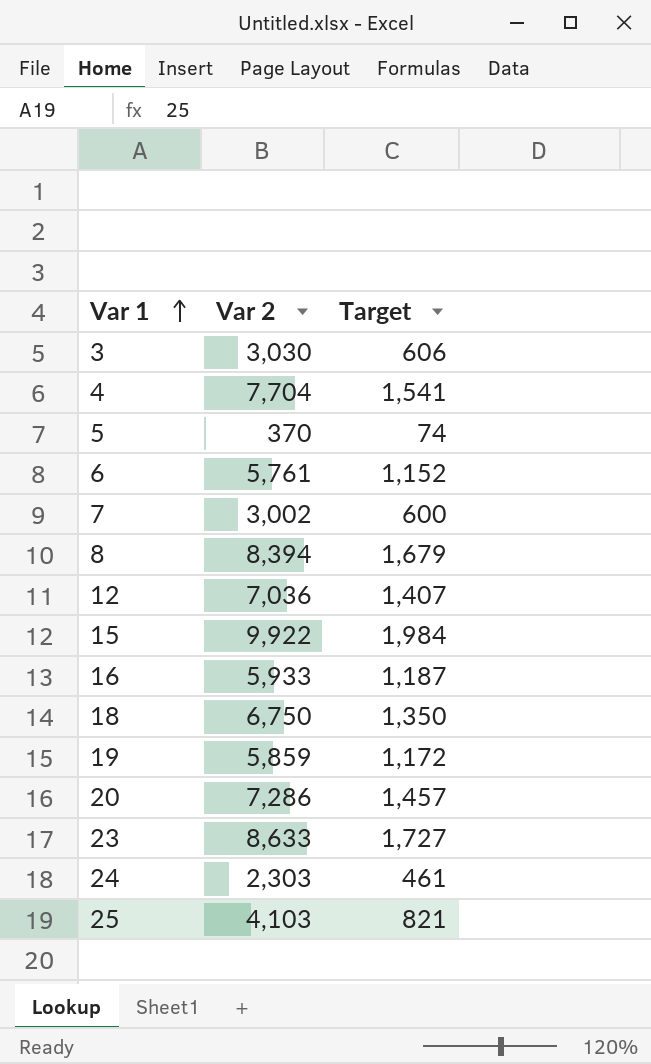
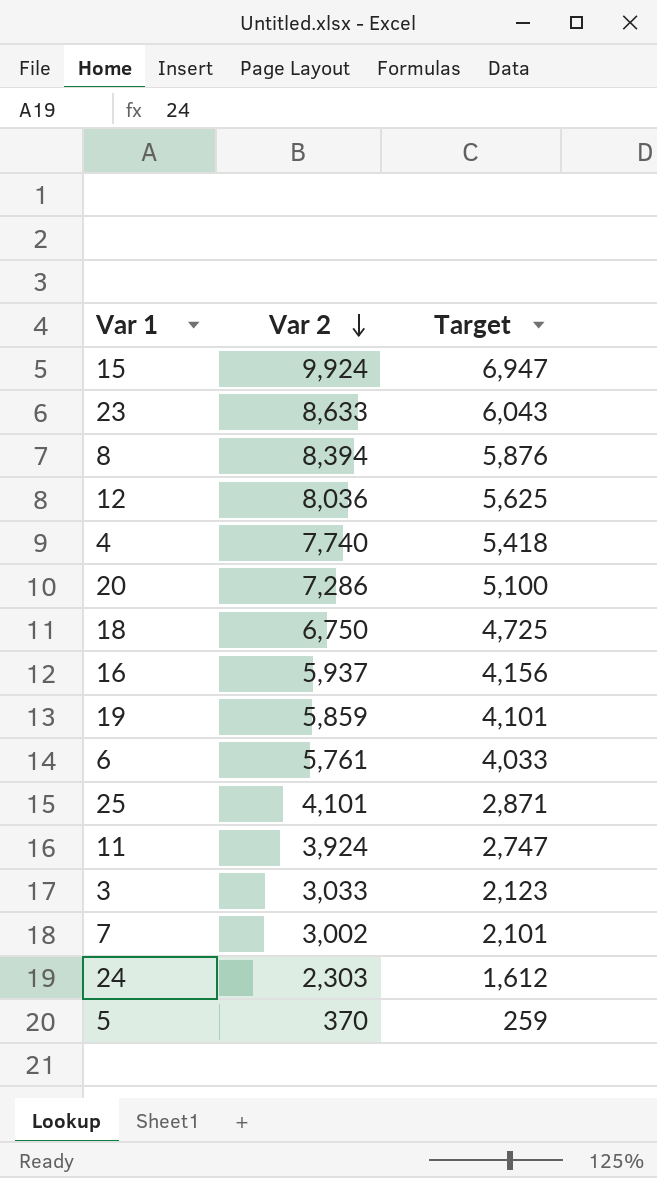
row order: Var 1 ascending -> Var 2 descending
column Target | formula: [Var 2] * 0.2 -> [Var 2] * 0.7
15 | Var 2: 9,922 -> 9,924
12 | Var 2: 7,036 -> 8,036
4 | Var 2: 7,704 -> 7,740
16 | Var 2: 5,933 -> 5,937
25 | Var 2: 4,103 -> 4,101
row 11: none -> 3,924 | 2,747
3 | Var 2: 3,030 -> 3,033

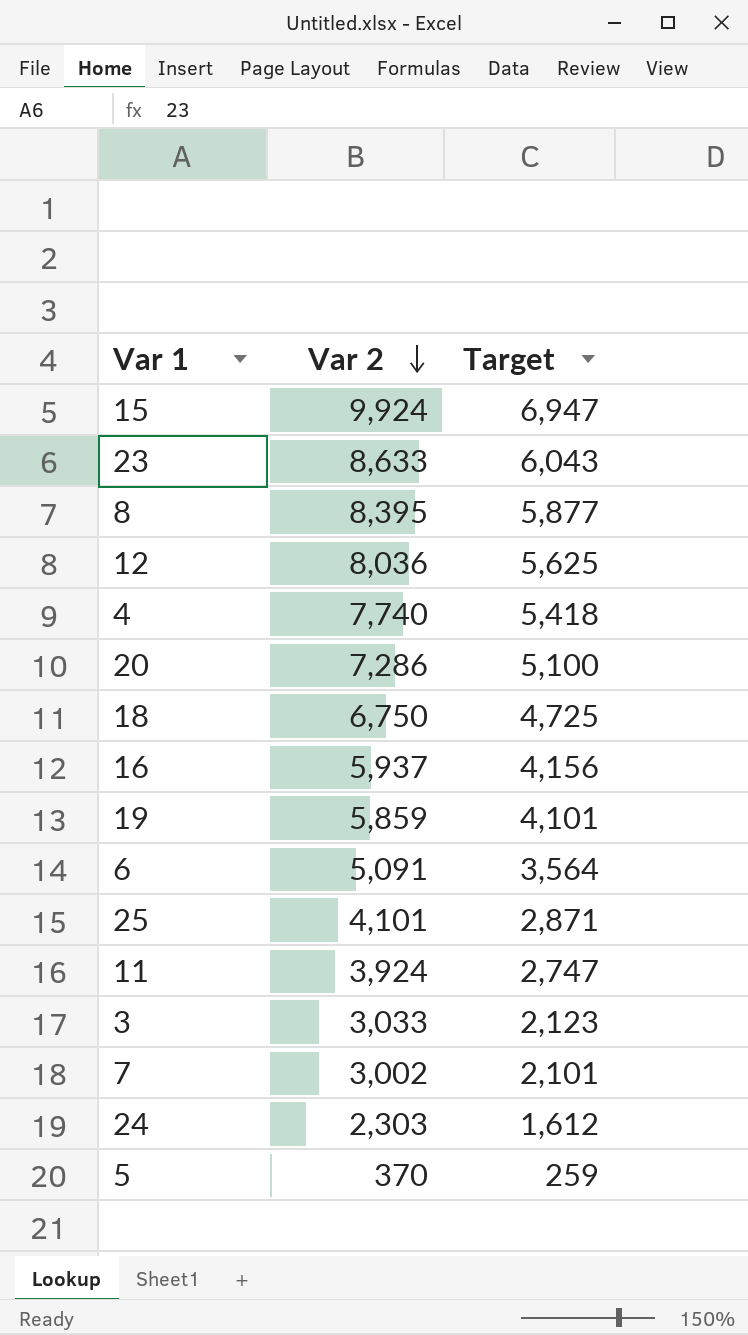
8 | Var 2: 8,394 -> 8,395
8 | Target: 5,876 -> 5,877
6 | Var 2: 5,761 -> 5,091
6 | Target: 4,033 -> 3,564

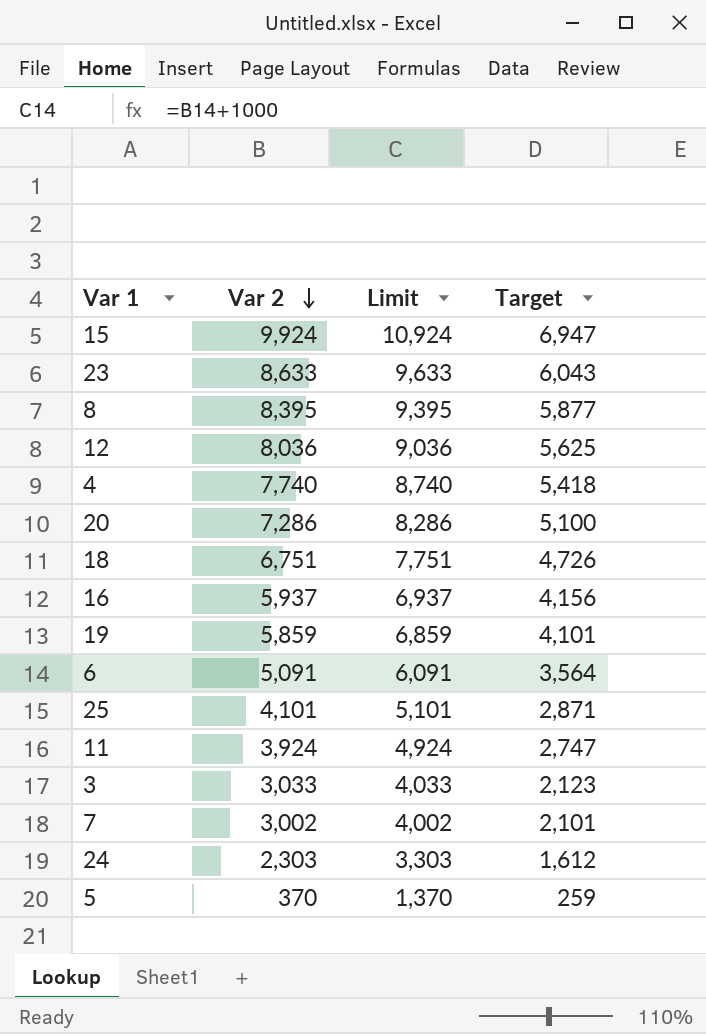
column Limit | formula: none -> [Var 2] + 1000
18 | Var 2: 6,750 -> 6,751
18 | Target: 4,725 -> 4,726

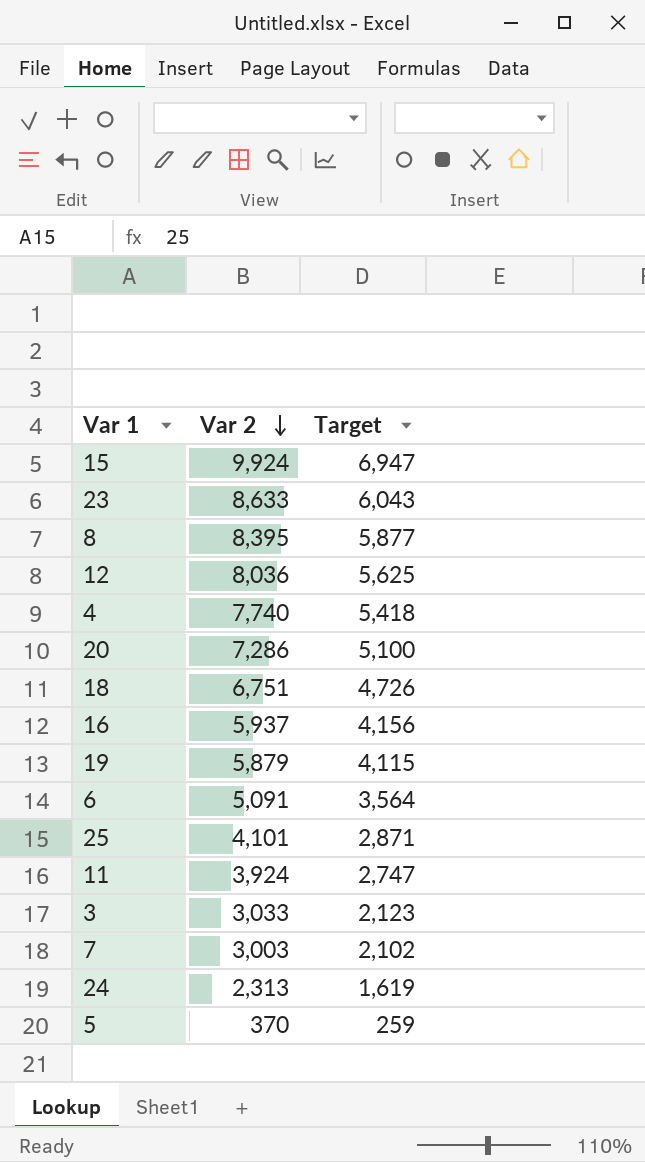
column Limit | formula: [Var 2] + 1000 -> none
19 | Var 2: 5,859 -> 5,879
19 | Target: 4,101 -> 4,115
7 | Var 2: 3,002 -> 3,003
7 | Target: 2,101 -> 2,102
24 | Var 2: 2,303 -> 2,313
24 | Target: 1,612 -> 1,619

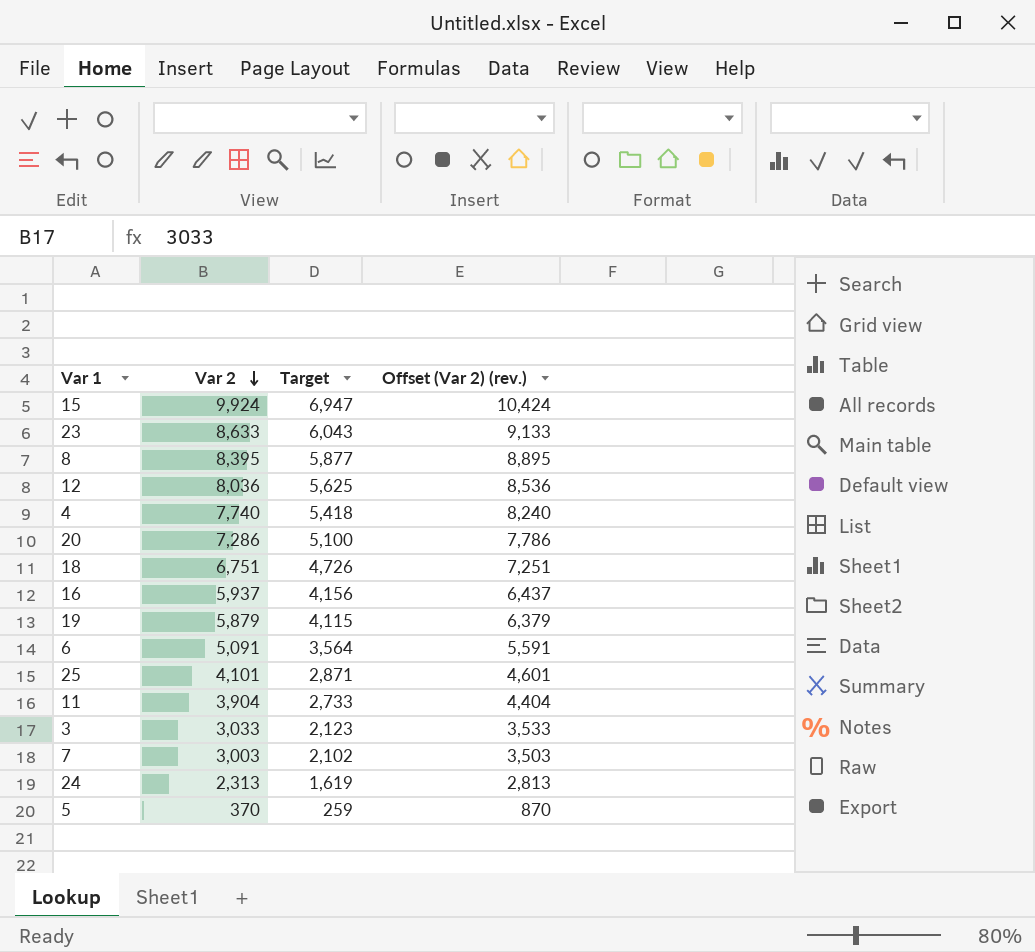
column Offset (Var 2) (rev.) | formula: none -> [Var 2] + 500
11 | Var 2: 3,924 -> 3,904
11 | Target: 2,747 -> 2,733

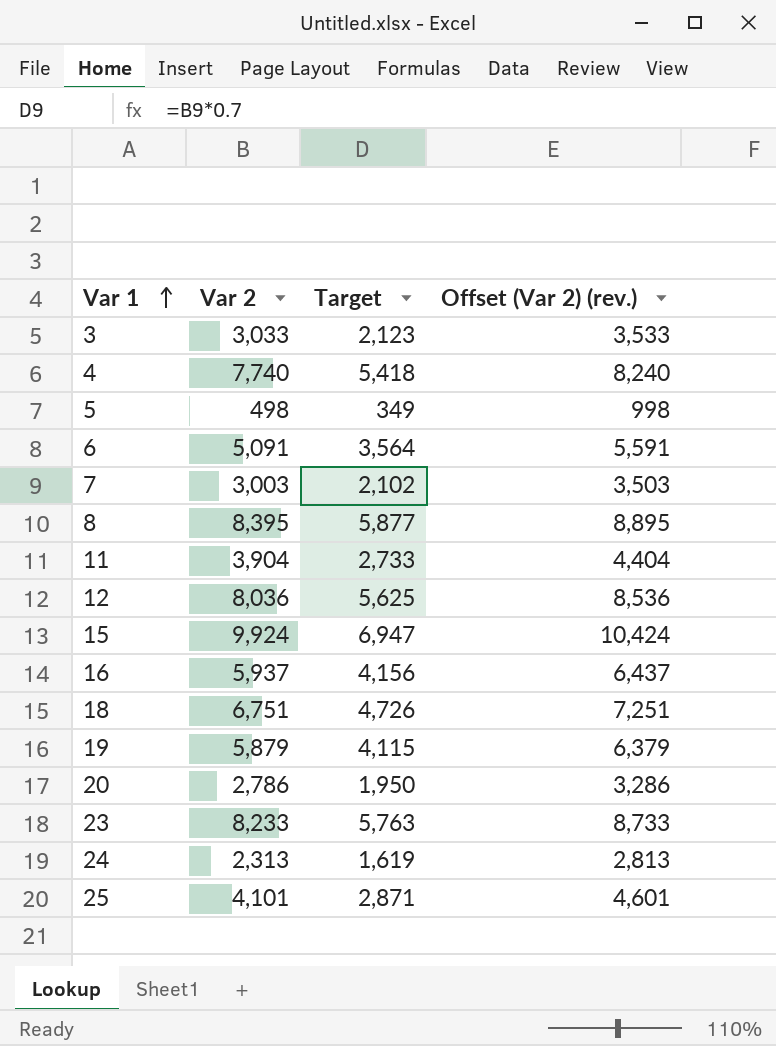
row order: Var 2 descending -> Var 1 ascending
5 | Var 2: 370 -> 498
5 | Target: 259 -> 349
5 | Offset (Var 2) (rev.): 870 -> 998
20 | Var 2: 7,286 -> 2,786
20 | Target: 5,100 -> 1,950
20 | Offset (Var 2) (rev.): 7,786 -> 3,286
23 | Var 2: 8,633 -> 8,233
23 | Target: 6,043 -> 5,763
23 | Offset (Var 2) (rev.): 9,133 -> 8,733

